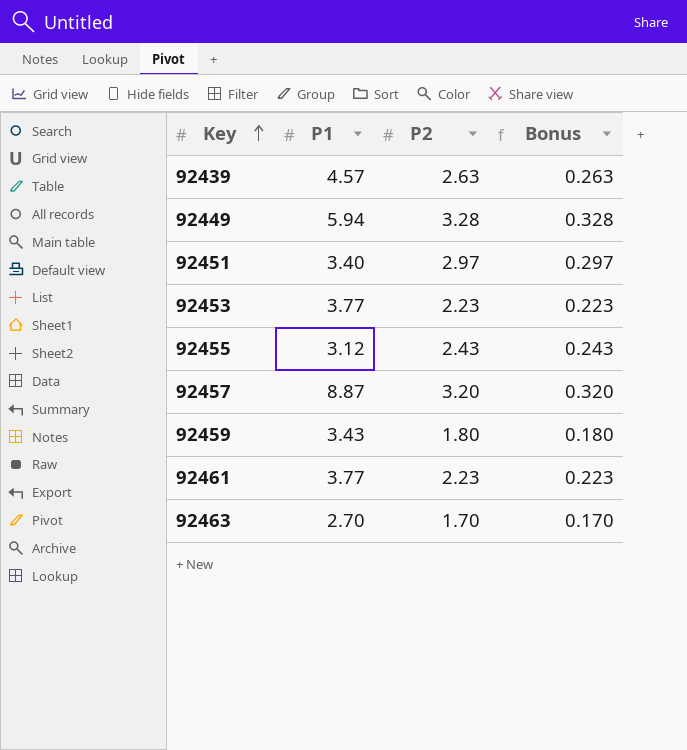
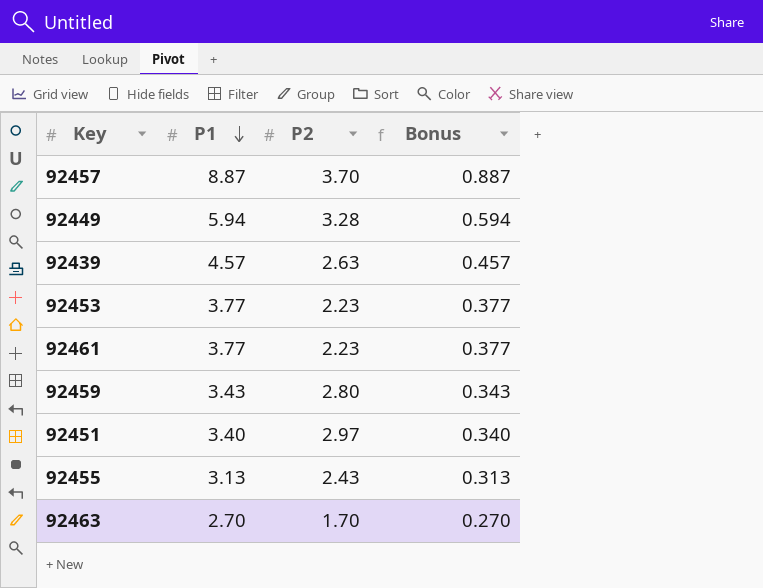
row order: Key ascending -> P1 descending
column Bonus | formula: [P2] * 0.1 -> [P1] * 0.1
92457 | P2: 3.20 -> 3.70
92459 | P2: 1.80 -> 2.80
92455 | P1: 3.12 -> 3.13

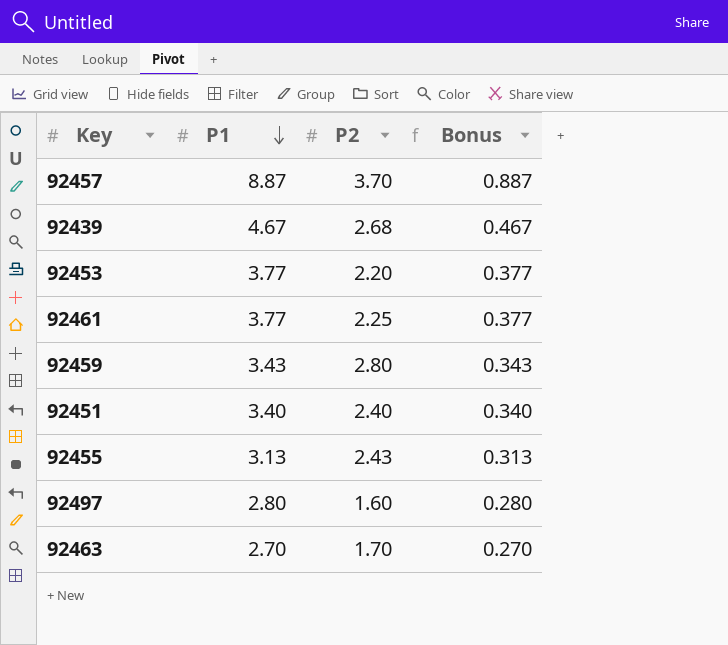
row 92449: 5.94 | 3.28 | 0.594 -> none
92439 | P1: 4.57 -> 4.67
92439 | P2: 2.63 -> 2.68
92439 | Bonus: 0.457 -> 0.467
92453 | P2: 2.23 -> 2.20
92461 | P2: 2.23 -> 2.25
92451 | P2: 2.97 -> 2.40
row 92497: none -> 2.80 | 1.60 | 0.280

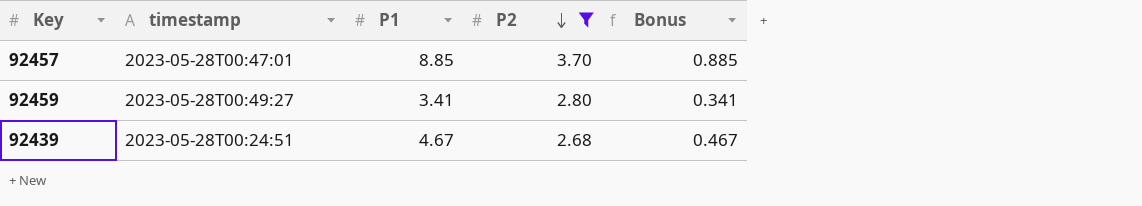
filter: none -> P2 >= 2.68
row order: P1 descending -> P2 descending
column timestamp | position: none -> 2
92457 | P1: 8.87 -> 8.85
92457 | Bonus: 0.887 -> 0.885
92459 | P1: 3.43 -> 3.41
92459 | Bonus: 0.343 -> 0.341

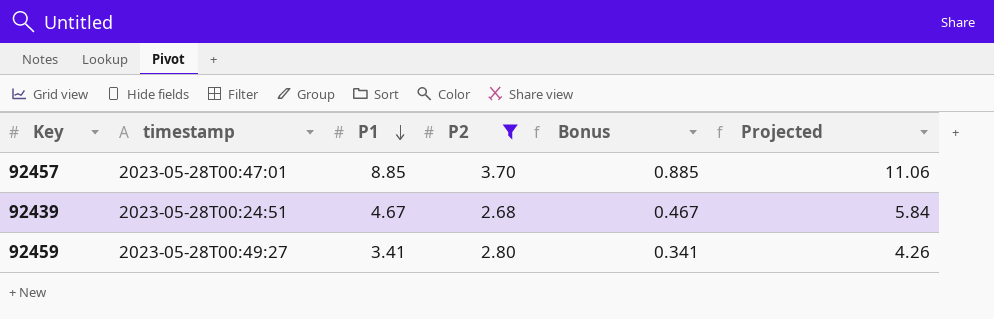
row order: P2 descending -> P1 descending
column Projected | formula: none -> [P1] * 1.25

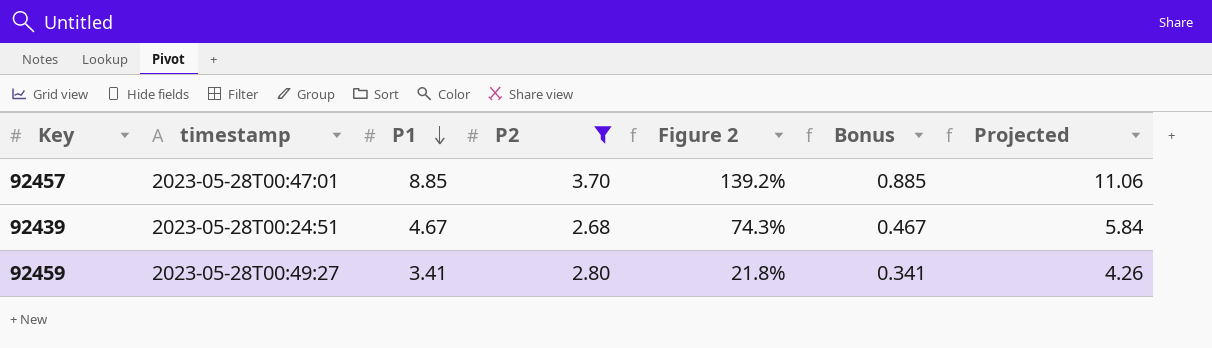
column Figure 2 | formula: none -> ([P1] - [P2]) / [P2]

